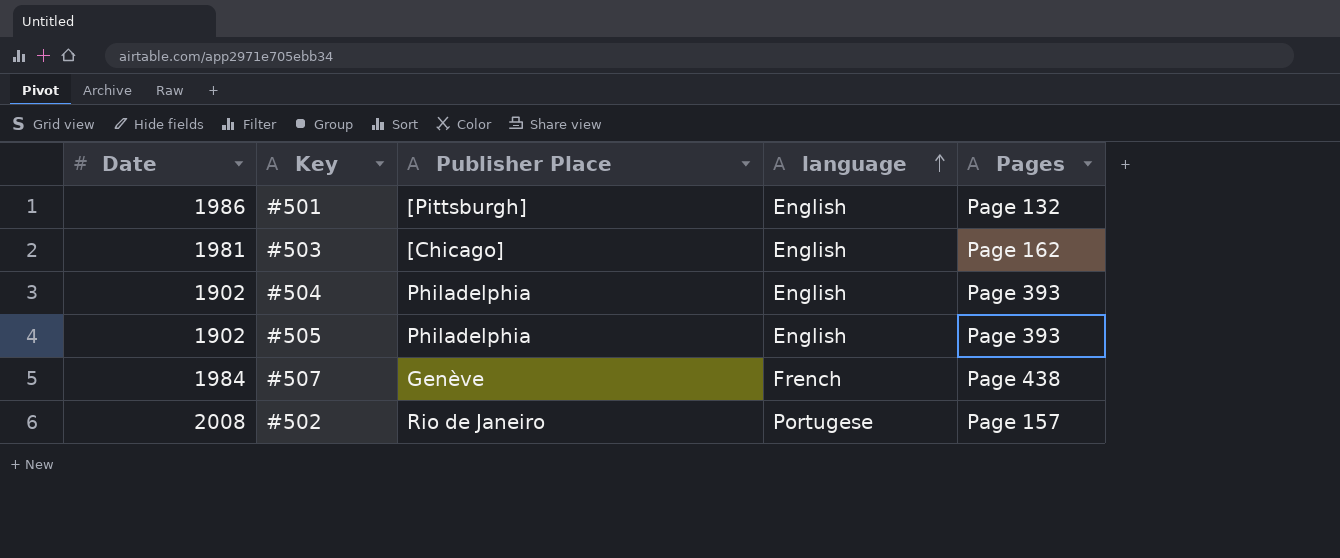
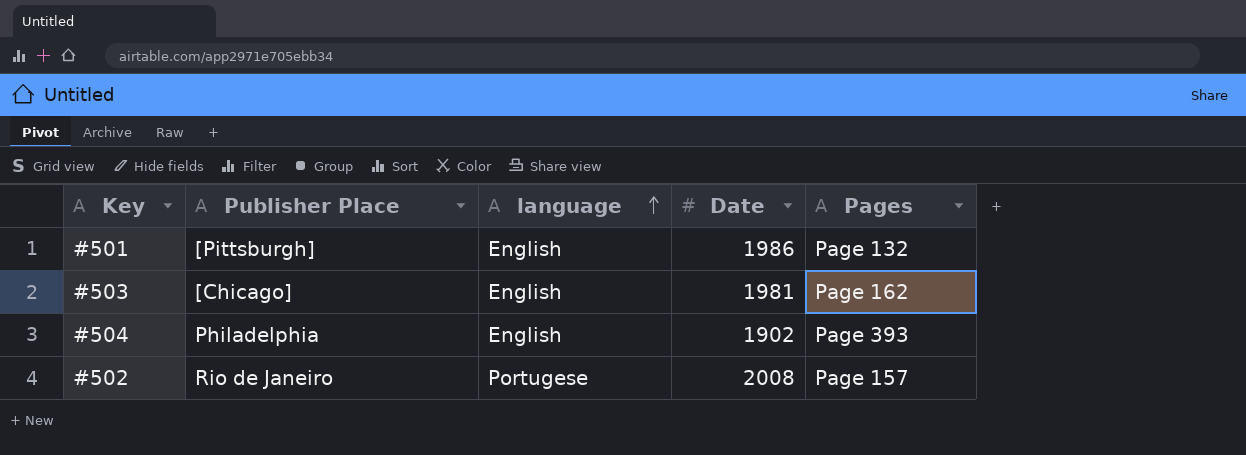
column Date | position: 1 -> 4
row #505: 1902 | Philadelphia | English | Page 393 -> none
row #507: 1984 | Genève | French | Page 438 -> none

